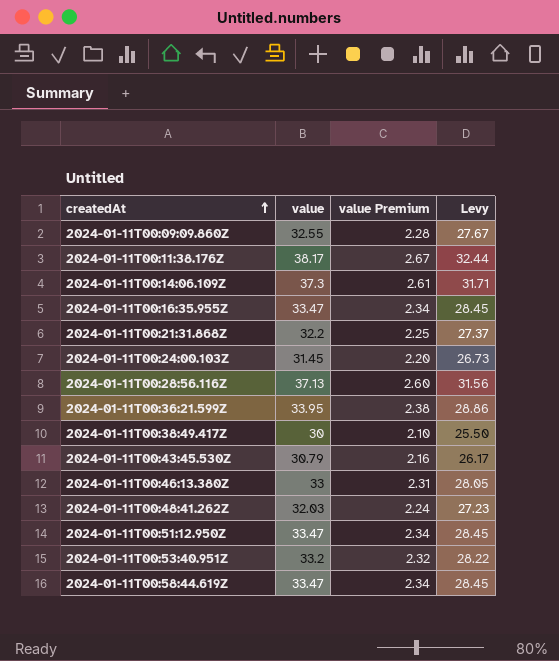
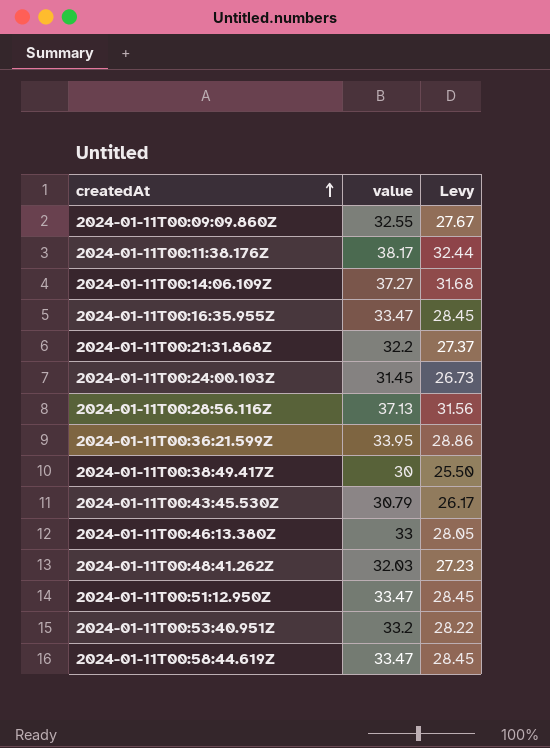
column value Premium | formula: [value] * 0.07 -> none
2024-01-11T00:14:06.109Z | value: 37.3 -> 37.27
2024-01-11T00:14:06.109Z | Levy: 31.71 -> 31.68

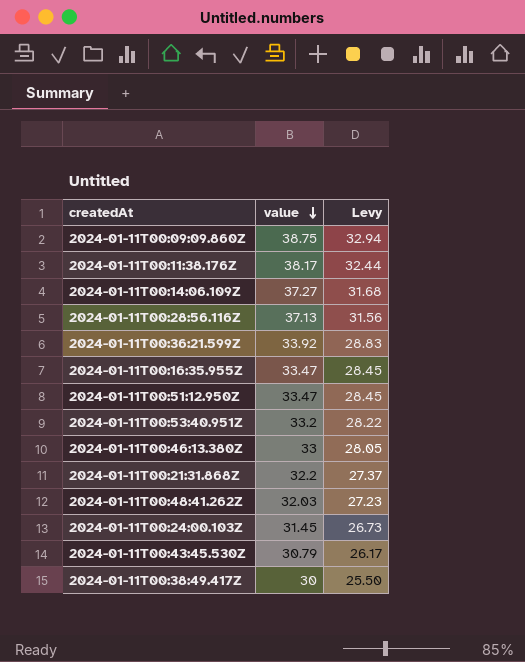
row order: createdAt ascending -> value descending
row 2024-01-11T00:58:44.619Z: 33.47 | 28.45 -> none
2024-01-11T00:09:09.860Z | value: 32.55 -> 38.75
2024-01-11T00:09:09.860Z | Levy: 27.67 -> 32.94
2024-01-11T00:36:21.599Z | value: 33.95 -> 33.92
2024-01-11T00:36:21.599Z | Levy: 28.86 -> 28.83

